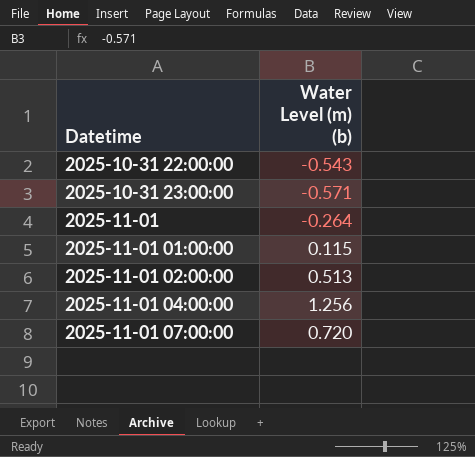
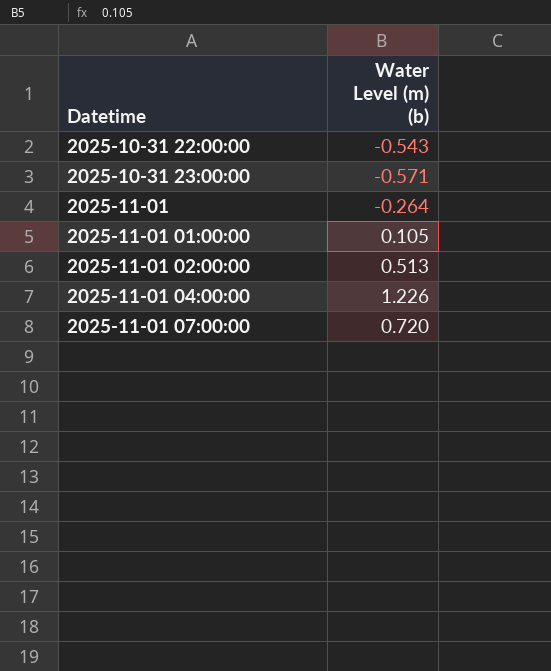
2025-11-01 01:00:00 | Water Level (m) (b): 0.115 -> 0.105
2025-11-01 04:00:00 | Water Level (m) (b): 1.256 -> 1.226

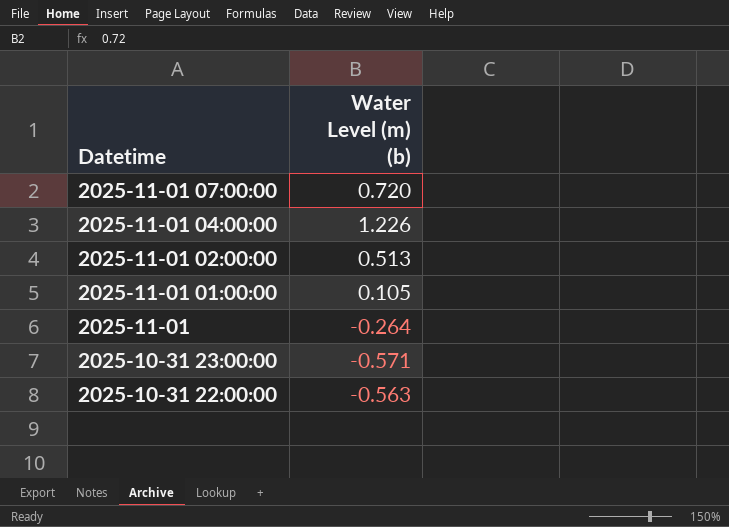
row order: Datetime ascending -> Datetime descending
2025-10-31 22:00:00 | Water Level (m) (b): -0.543 -> -0.563

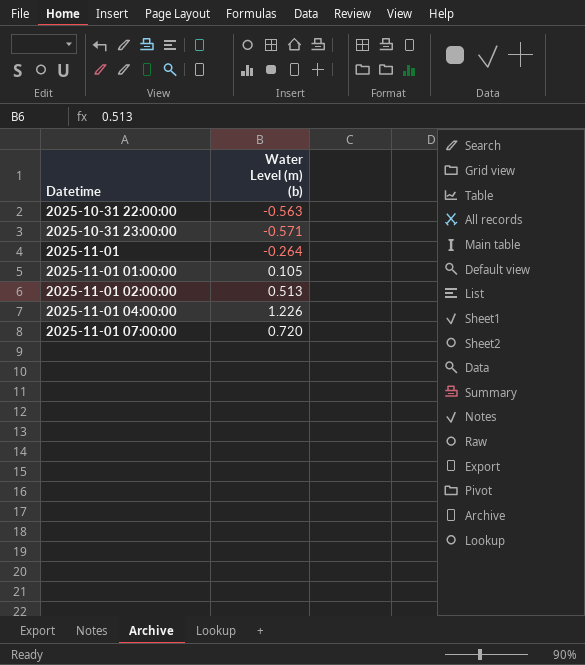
row order: Datetime descending -> Datetime ascending

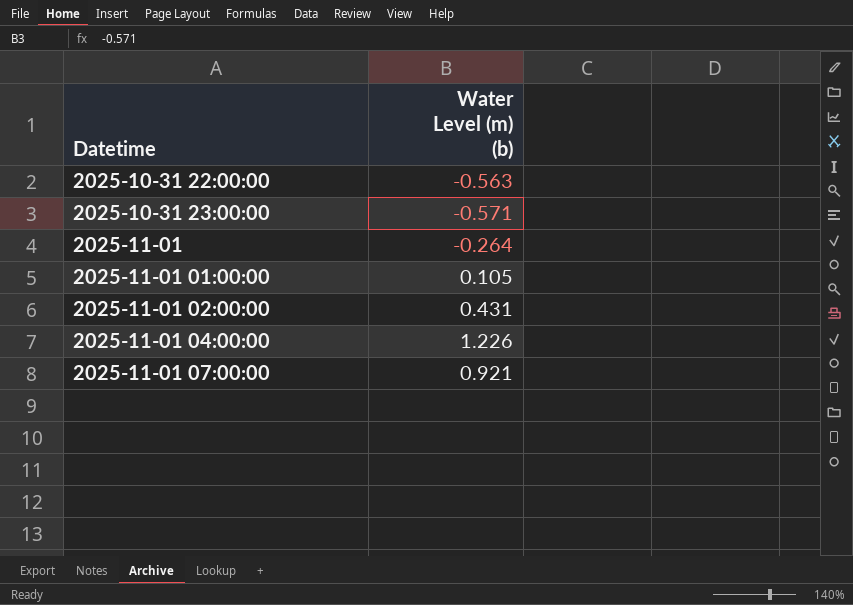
2025-11-01 02:00:00 | Water Level (m) (b): 0.513 -> 0.431
2025-11-01 07:00:00 | Water Level (m) (b): 0.720 -> 0.921

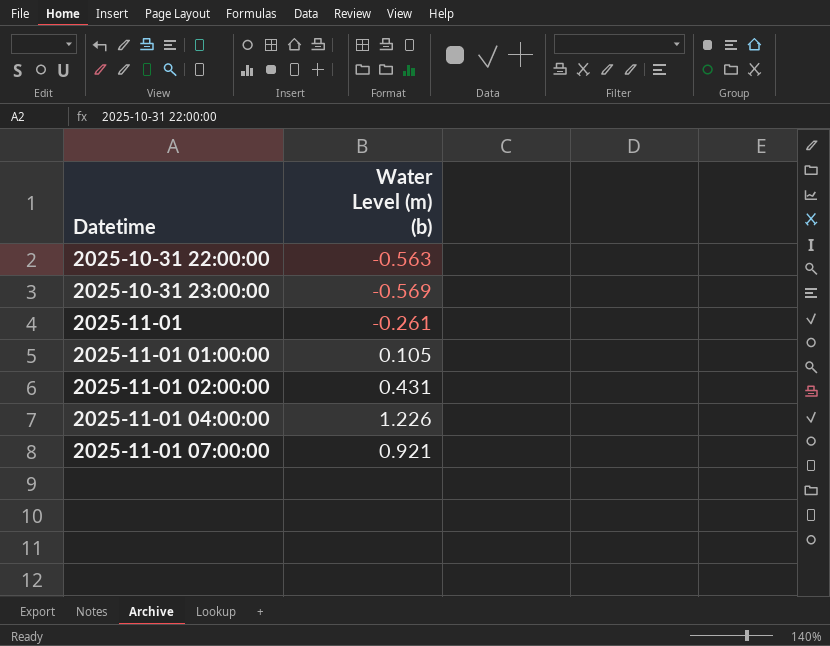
2025-10-31 23:00:00 | Water Level (m) (b): -0.571 -> -0.569
2025-11-01 | Water Level (m) (b): -0.264 -> -0.261

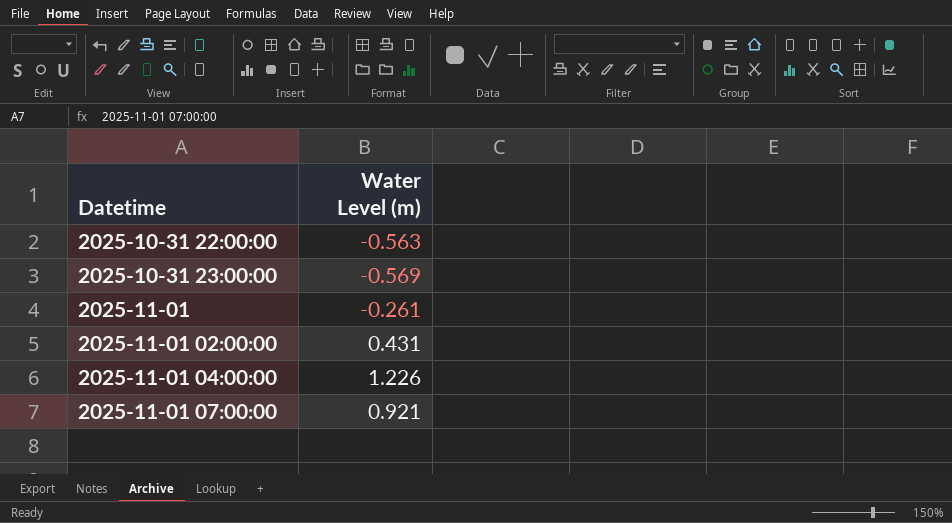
column name: Water Level (m) (b) -> Water Level (m)
row 2025-11-01 01:00:00: 0.105 -> none

